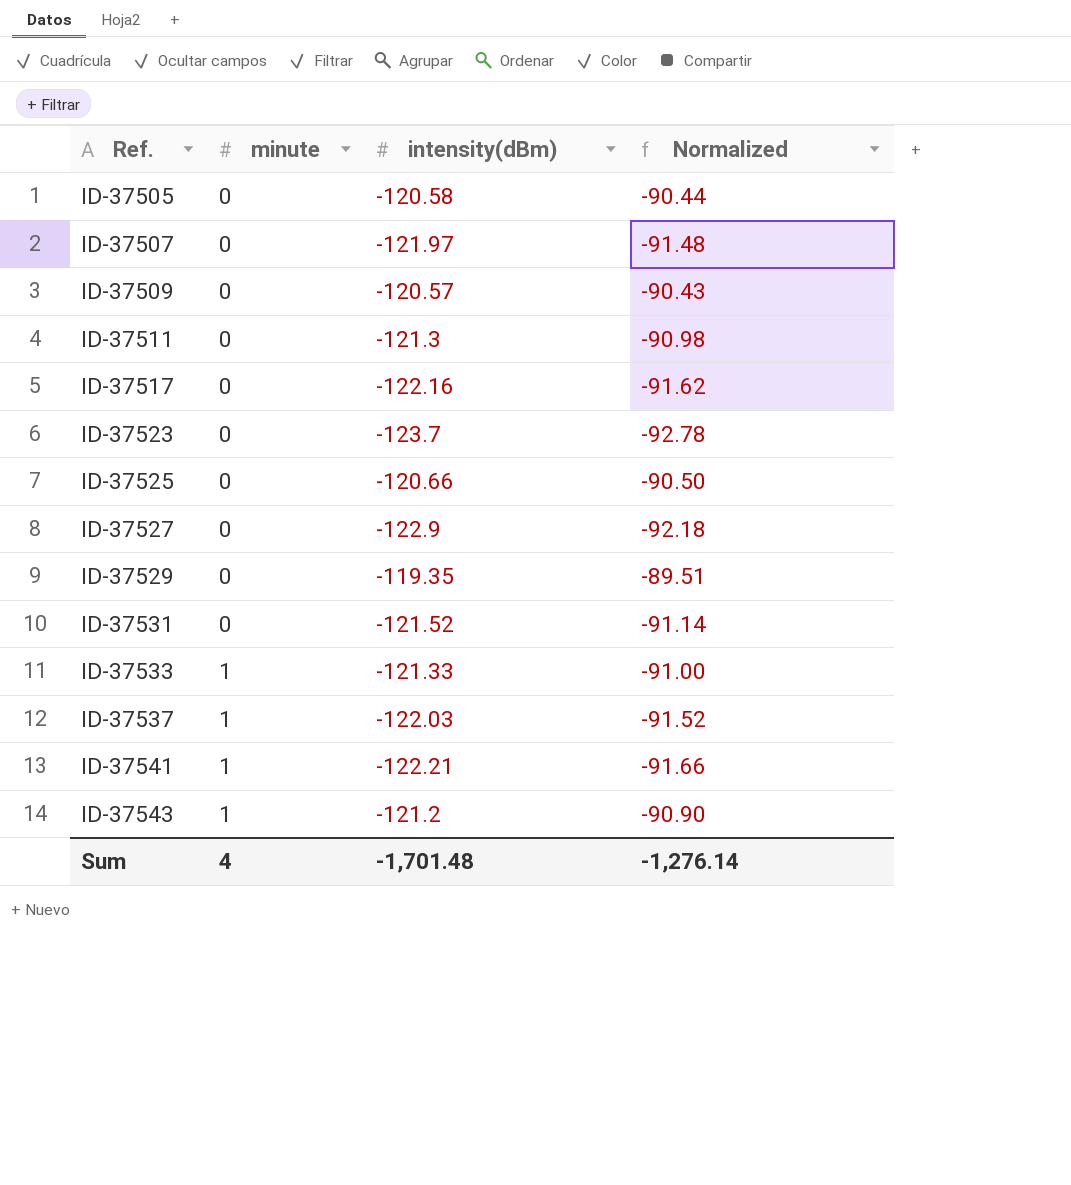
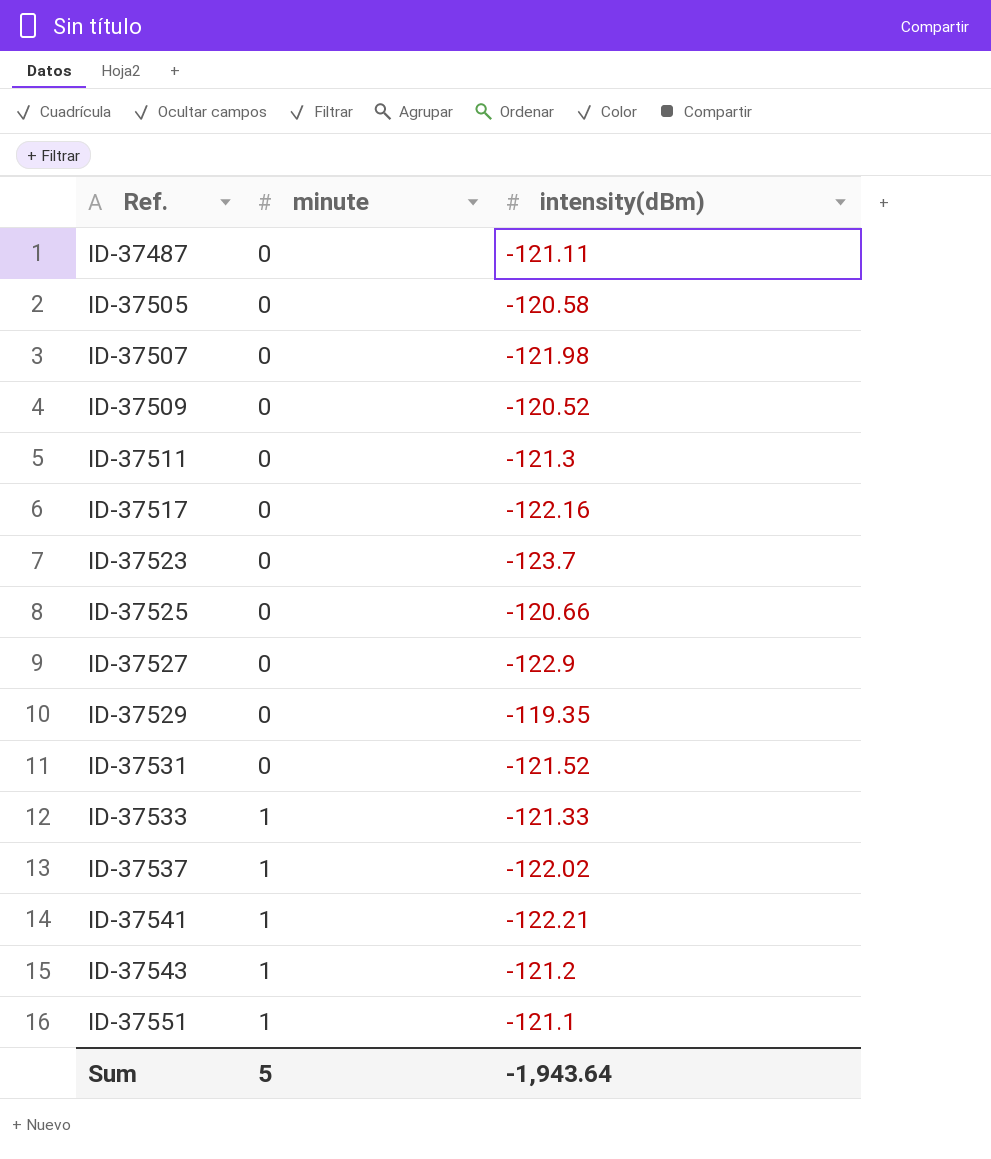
column Normalized | formula: [intensity(dBm)] * 0.75 -> none
row ID-37487: none -> 0 | -121.11
ID-37507 | intensity(dBm): -121.97 -> -121.98
ID-37509 | intensity(dBm): -120.57 -> -120.52
ID-37537 | intensity(dBm): -122.03 -> -122.02
row ID-37551: none -> 1 | -121.1
Sum | minute: 4 -> 5
Sum | intensity(dBm): -1,701.48 -> -1,943.64

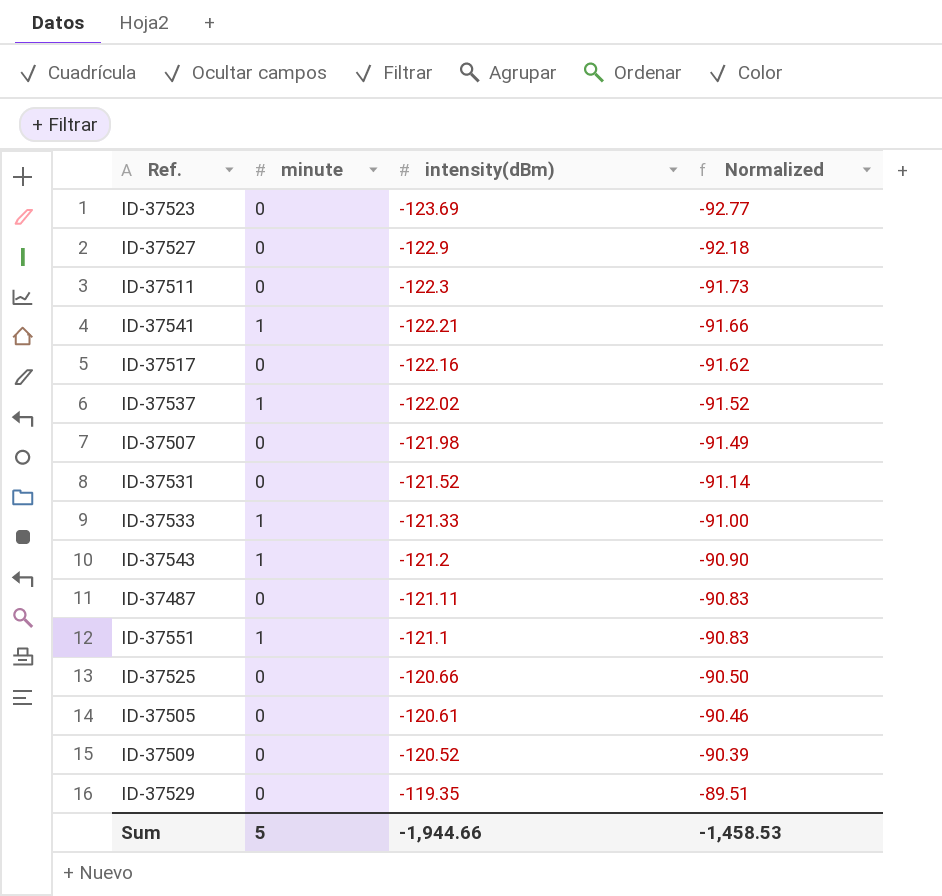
row order: Ref. ascending -> intensity(dBm) ascending
column Normalized | formula: none -> [intensity(dBm)] * 0.75
ID-37523 | intensity(dBm): -123.7 -> -123.69
ID-37511 | intensity(dBm): -121.3 -> -122.3
ID-37505 | intensity(dBm): -120.58 -> -120.61
Sum | intensity(dBm): -1,943.64 -> -1,944.66

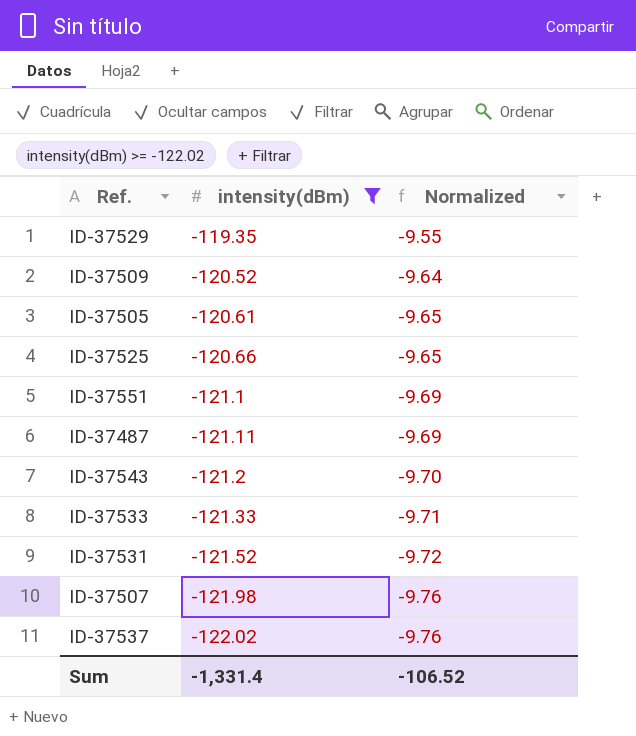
filter: none -> intensity(dBm) >= -122.02
row order: intensity(dBm) ascending -> intensity(dBm) descending
column minute | position: 2 -> none
column Normalized | formula: [intensity(dBm)] * 0.75 -> [intensity(dBm)] * 0.08
Sum | intensity(dBm): -1,944.66 -> -1,331.4
Sum | Normalized: -1,458.53 -> -106.52

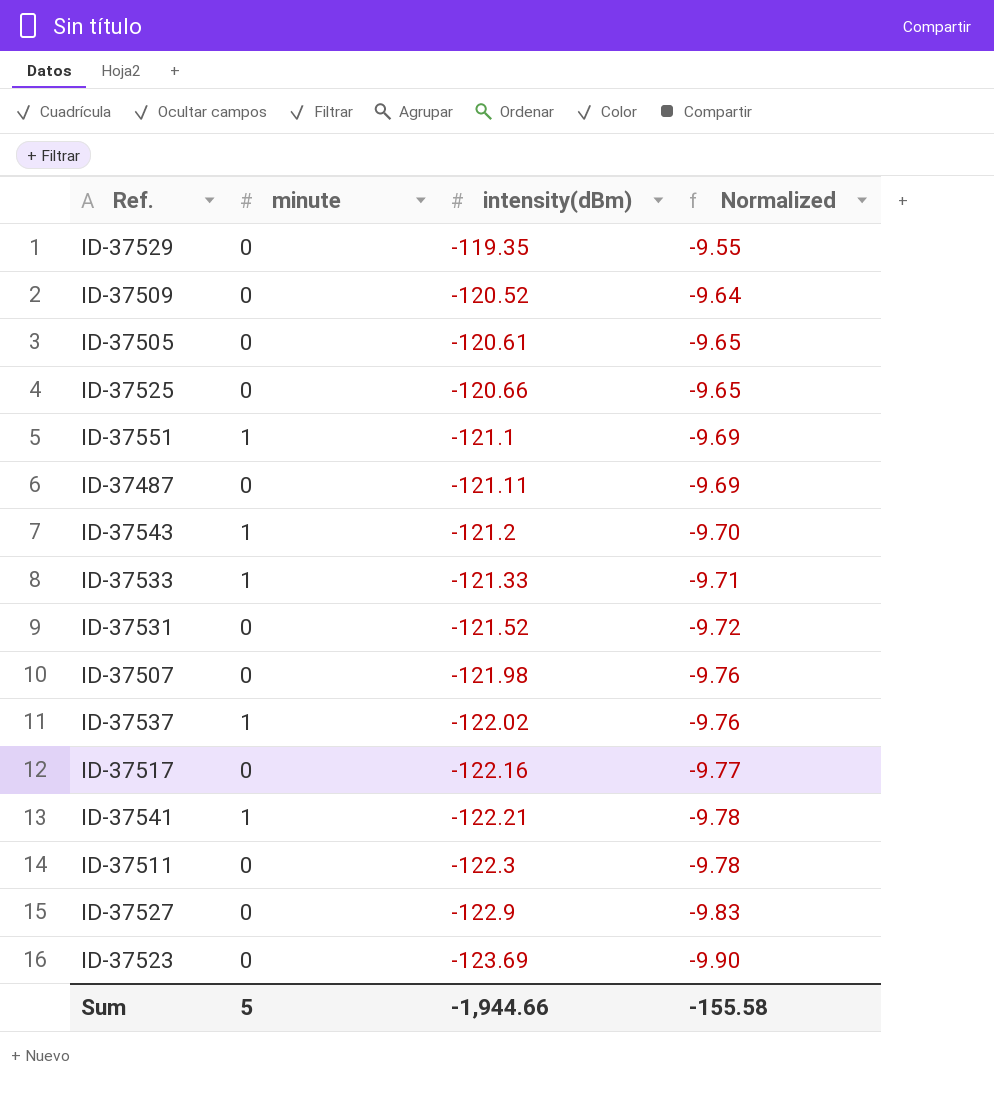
filter: intensity(dBm) >= -122.02 -> none
column minute | position: none -> 2
Sum | intensity(dBm): -1,331.4 -> -1,944.66
Sum | Normalized: -106.52 -> -155.58

